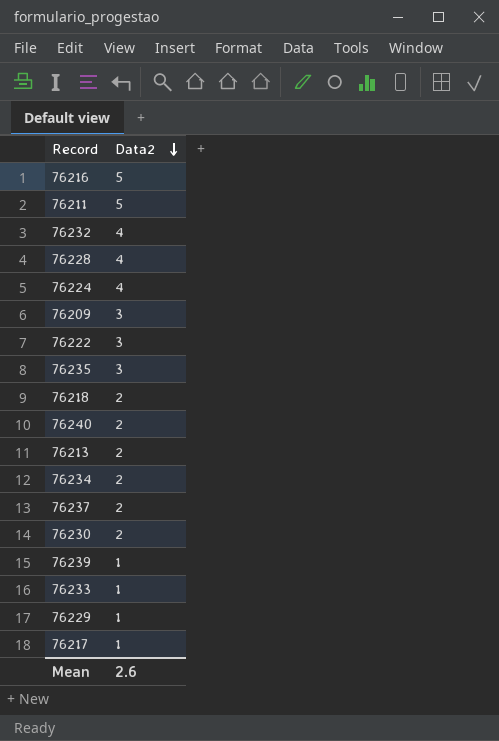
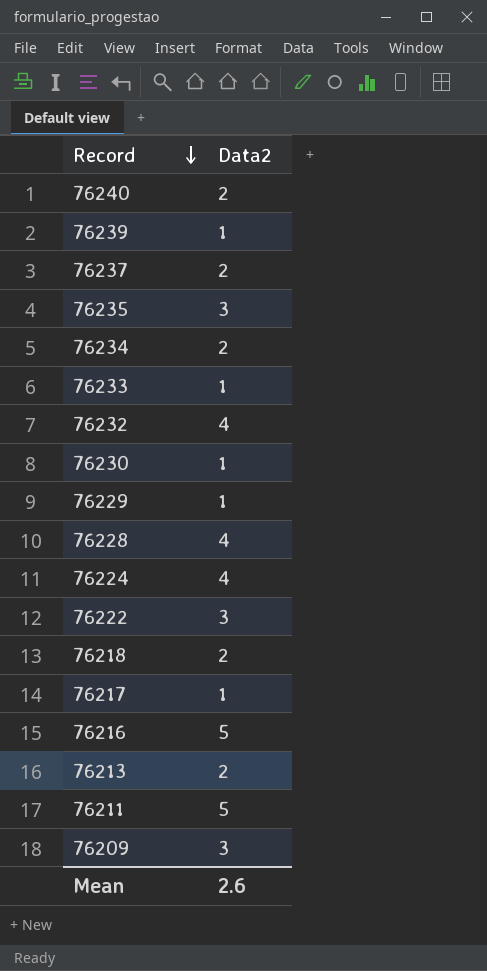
row order: Data2 descending -> Record descending
76230 | Data2: 2 -> 1

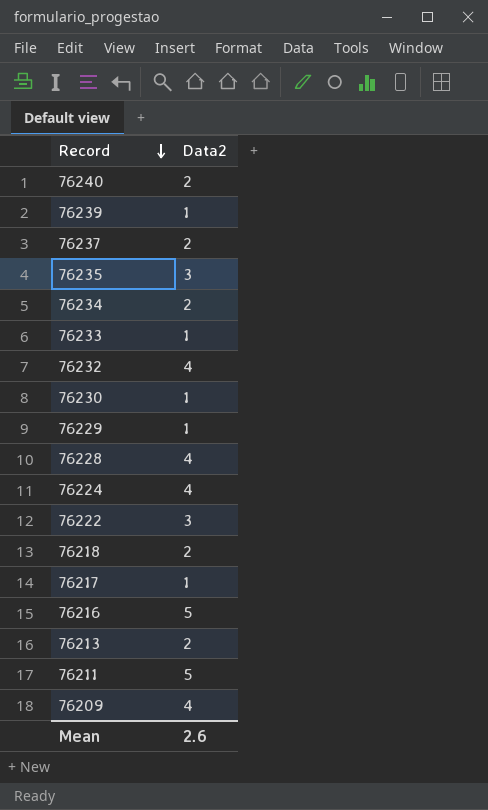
76209 | Data2: 3 -> 4

